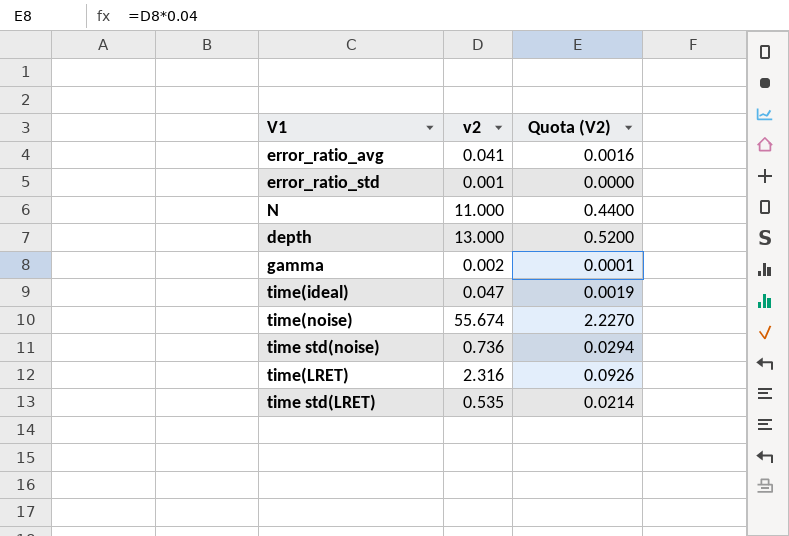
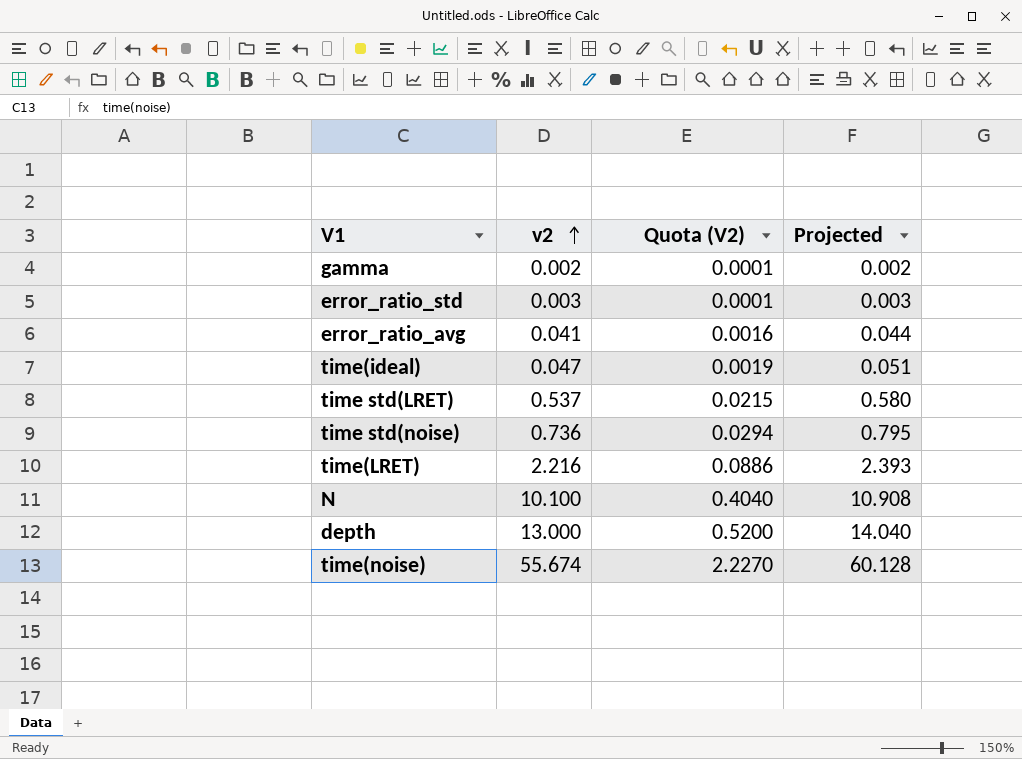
row order: none -> v2 ascending
column Projected | formula: none -> [v2] * 1.08
error_ratio_std | v2: 0.001 -> 0.003
error_ratio_std | Quota (V2): 0.0000 -> 0.0001
time std(LRET) | v2: 0.535 -> 0.537
time std(LRET) | Quota (V2): 0.0214 -> 0.0215
time(LRET) | v2: 2.316 -> 2.216
time(LRET) | Quota (V2): 0.0926 -> 0.0886
N | v2: 11.000 -> 10.100
N | Quota (V2): 0.4400 -> 0.4040

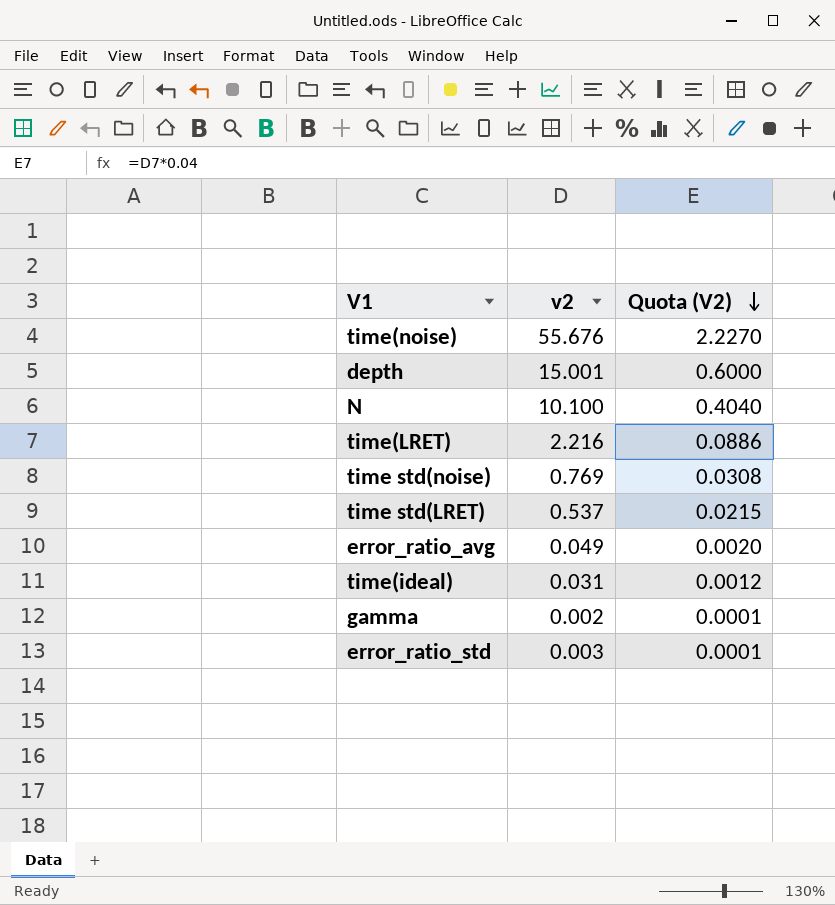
row order: v2 ascending -> Quota (V2) descending
column Projected | formula: [v2] * 1.08 -> none
time(noise) | v2: 55.674 -> 55.676
depth | v2: 13.000 -> 15.001
depth | Quota (V2): 0.5200 -> 0.6000
time std(noise) | v2: 0.736 -> 0.769
time std(noise) | Quota (V2): 0.0294 -> 0.0308
error_ratio_avg | v2: 0.041 -> 0.049
error_ratio_avg | Quota (V2): 0.0016 -> 0.0020
time(ideal) | v2: 0.047 -> 0.031
time(ideal) | Quota (V2): 0.0019 -> 0.0012

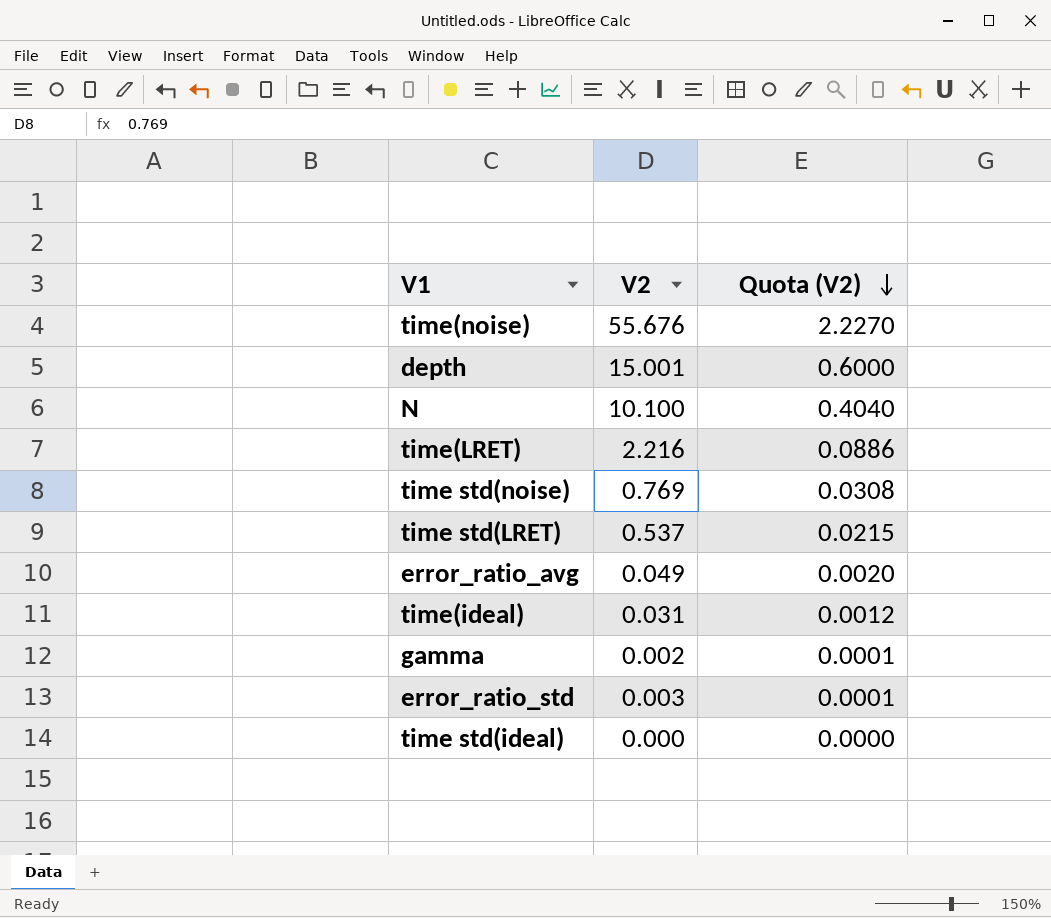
column name: v2 -> V2
row time std(ideal): none -> 0.000 | 0.0000

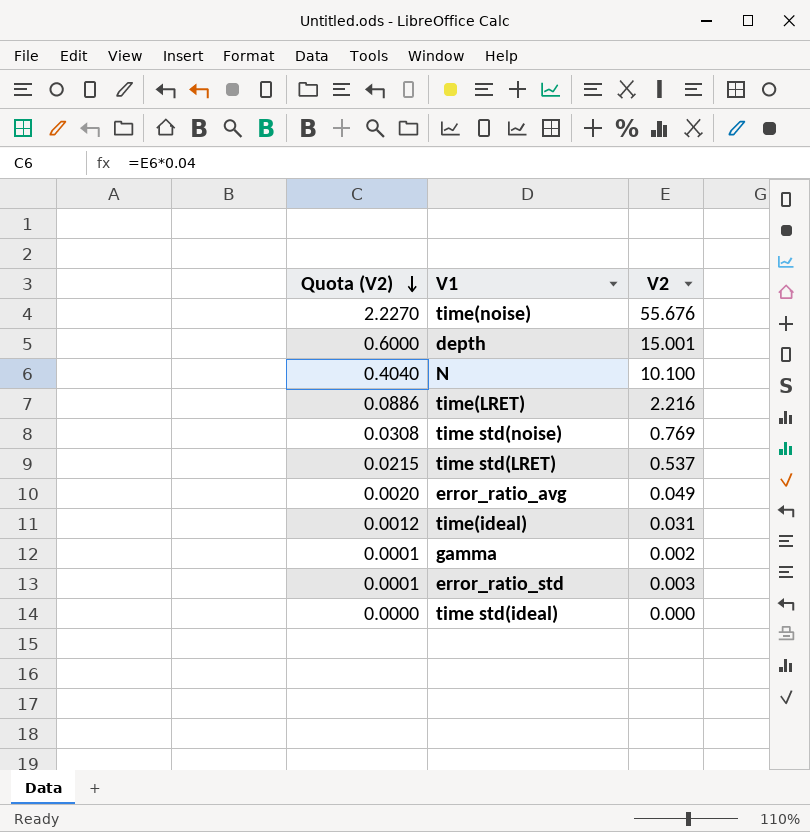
column Quota (V2) | position: 3 -> 1

